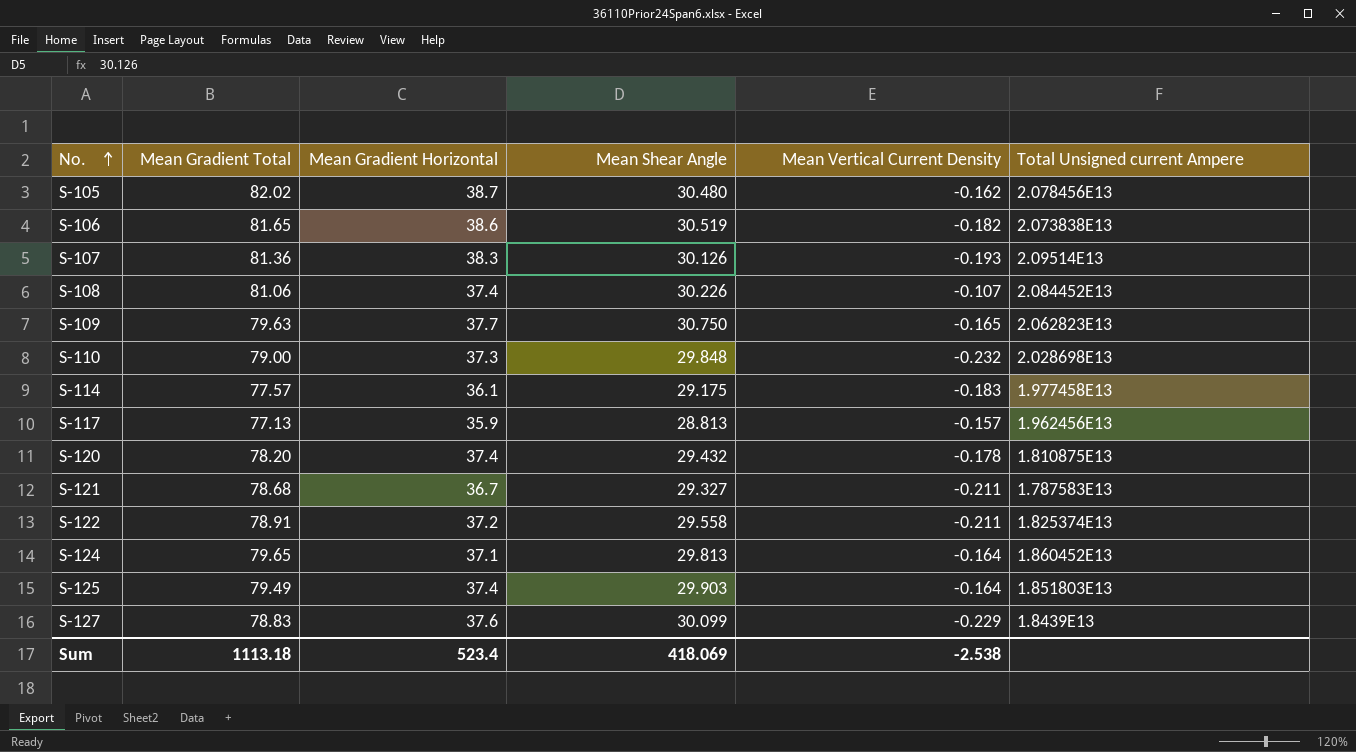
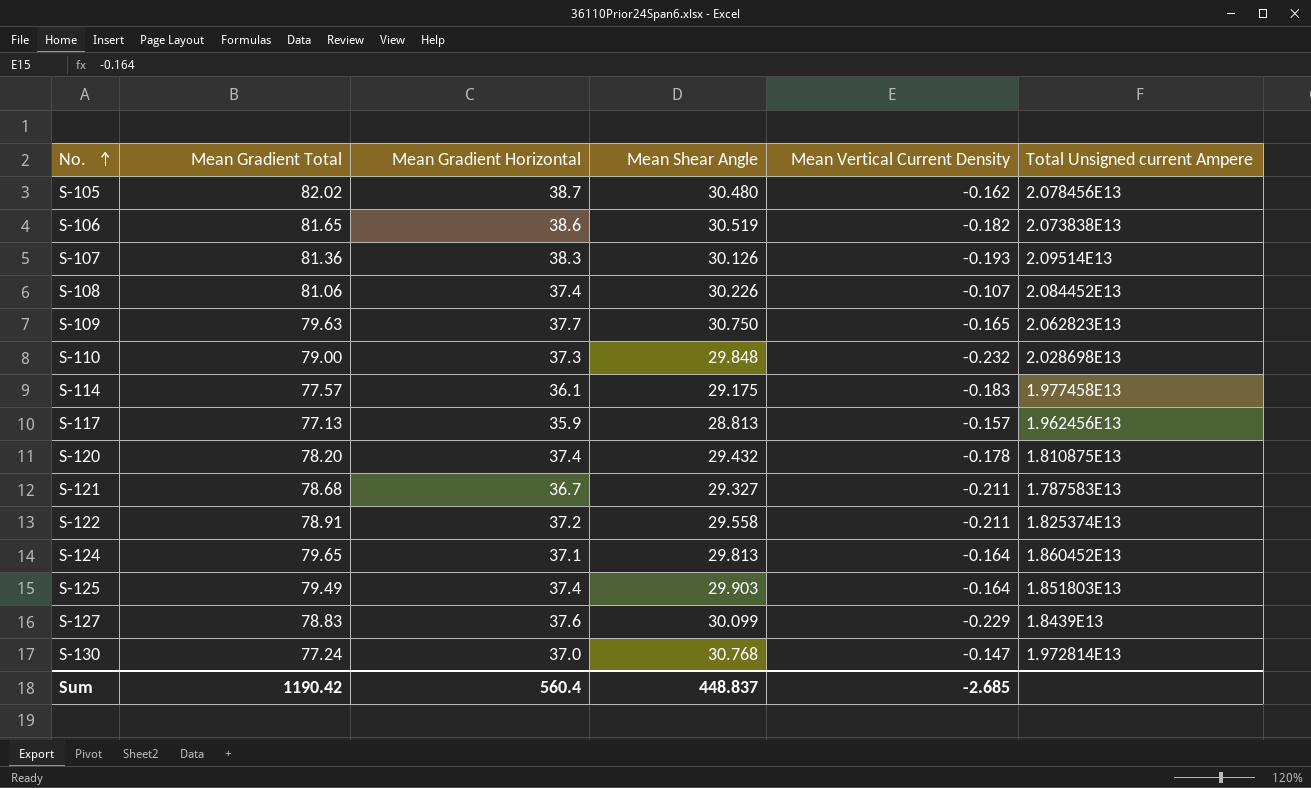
row S-130: none -> 77.24 | 37.0 | 30.768 | -0.147 | 1.972814E13
Sum | Mean Gradient Total: 1113.18 -> 1190.42
Sum | Mean Gradient Horizontal: 523.4 -> 560.4
Sum | Mean Shear Angle: 418.069 -> 448.837
Sum | Mean Vertical Current Density: -2.538 -> -2.685

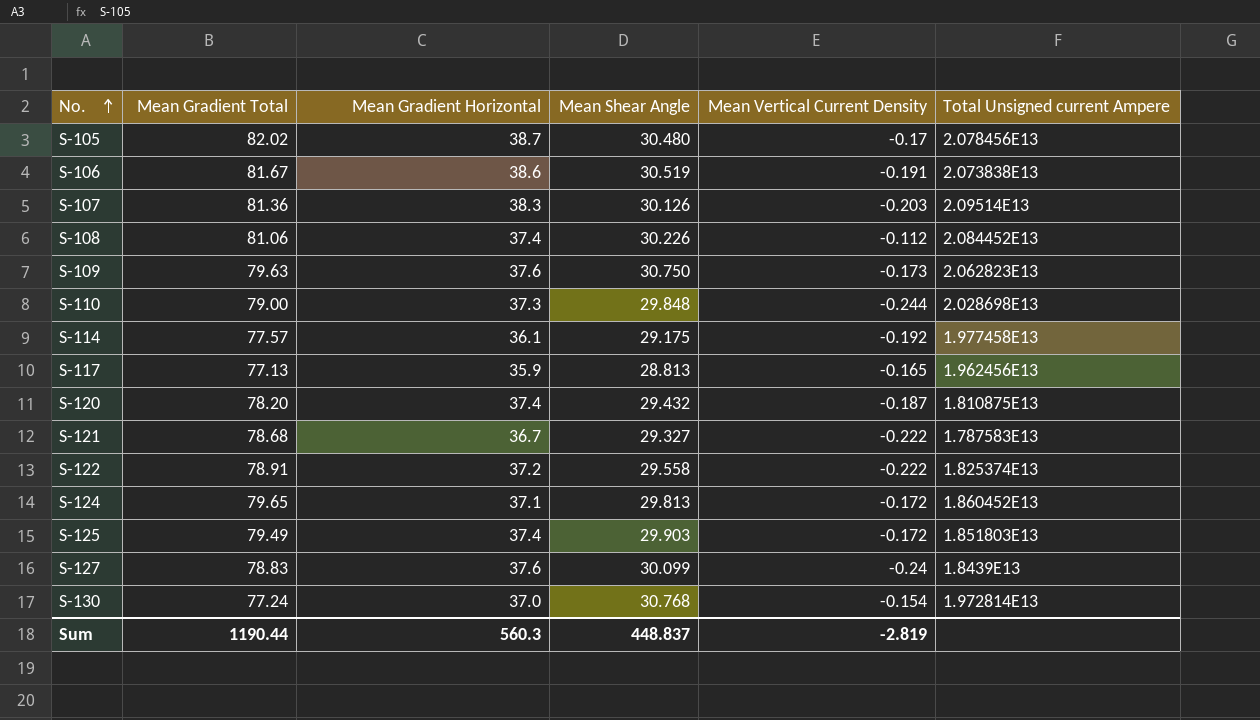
S-105 | Mean Vertical Current Density: -0.162 -> -0.17
S-106 | Mean Gradient Total: 81.65 -> 81.67
S-106 | Mean Vertical Current Density: -0.182 -> -0.191
S-107 | Mean Vertical Current Density: -0.193 -> -0.203
S-108 | Mean Vertical Current Density: -0.107 -> -0.112
S-109 | Mean Gradient Horizontal: 37.7 -> 37.6
S-109 | Mean Vertical Current Density: -0.165 -> -0.173
S-110 | Mean Vertical Current Density: -0.232 -> -0.244
S-114 | Mean Vertical Current Density: -0.183 -> -0.192
S-117 | Mean Vertical Current Density: -0.157 -> -0.165
S-120 | Mean Vertical Current Density: -0.178 -> -0.187
S-121 | Mean Vertical Current Density: -0.211 -> -0.222
S-122 | Mean Vertical Current Density: -0.211 -> -0.222
S-124 | Mean Vertical Current Density: -0.164 -> -0.172
S-125 | Mean Vertical Current Density: -0.164 -> -0.172
S-127 | Mean Vertical Current Density: -0.229 -> -0.24
S-130 | Mean Vertical Current Density: -0.147 -> -0.154
Sum | Mean Gradient Total: 1190.42 -> 1190.44
Sum | Mean Gradient Horizontal: 560.4 -> 560.3
Sum | Mean Vertical Current Density: -2.685 -> -2.819

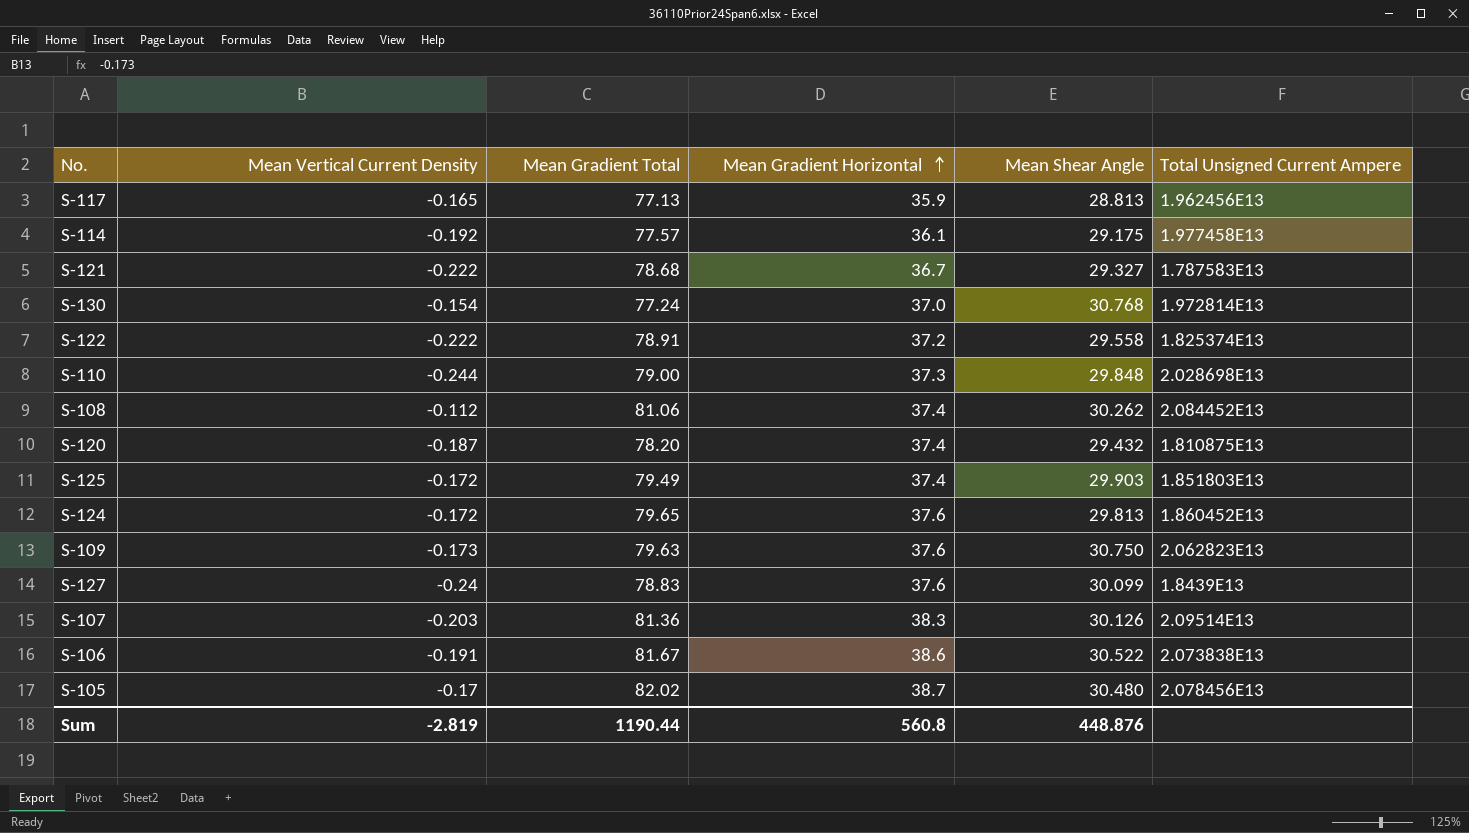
row order: No. ascending -> Mean Gradient Horizontal ascending
column Mean Vertical Current Density | position: 5 -> 2
column name: Total Unsigned current Ampere -> Total Unsigned Current Ampere
S-108 | Mean Shear Angle: 30.226 -> 30.262
S-124 | Mean Gradient Horizontal: 37.1 -> 37.6
S-106 | Mean Shear Angle: 30.519 -> 30.522
Sum | Mean Gradient Horizontal: 560.3 -> 560.8
Sum | Mean Shear Angle: 448.837 -> 448.876

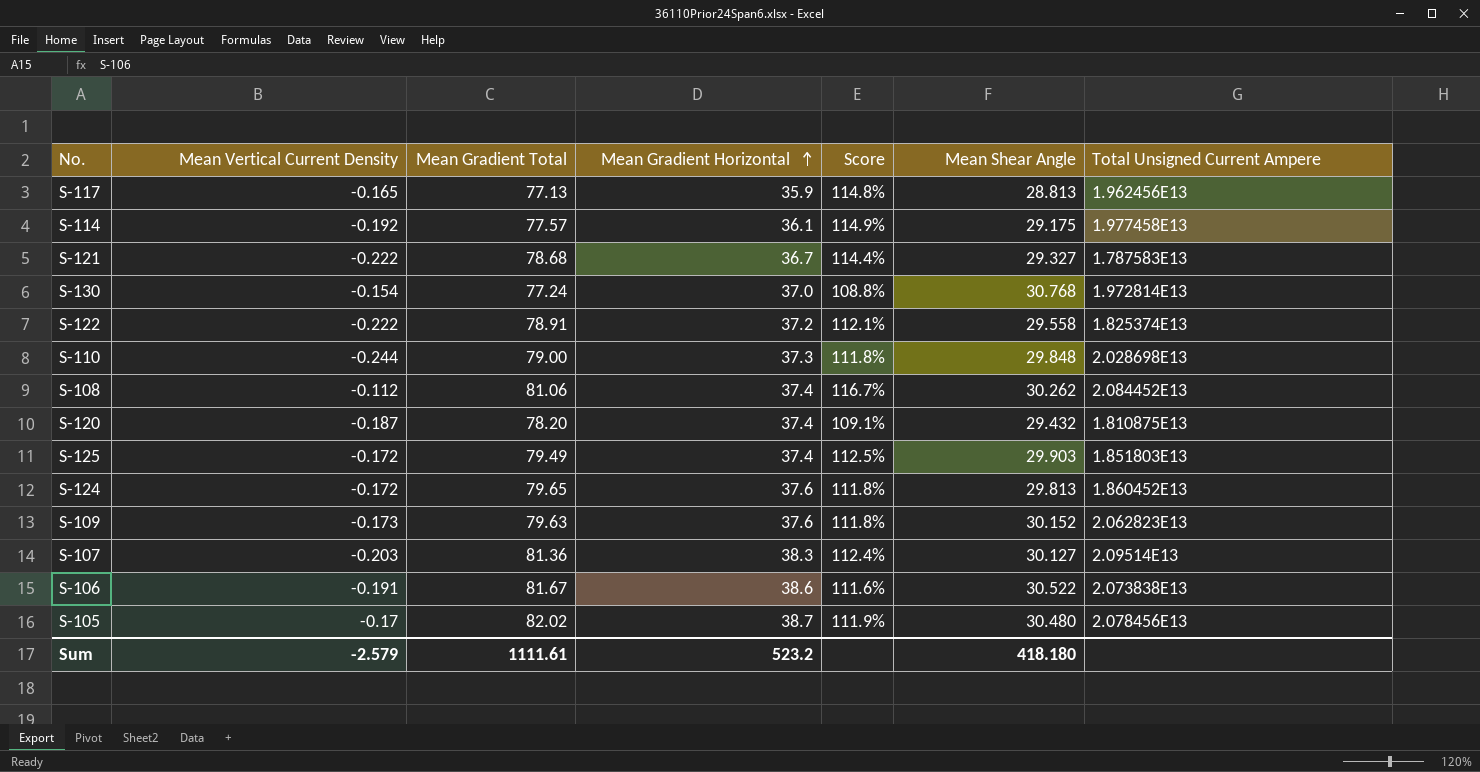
column Score | formula: none -> ([Mean Gradient Total] - [Mean Gradient Horizontal]) / [Mean Gradient Horizontal]
row S-127: -0.24 | 78.83 | 37.6 | 30.099 | 1.8439E13 -> none
S-109 | Mean Shear Angle: 30.750 -> 30.152
S-107 | Mean Shear Angle: 30.126 -> 30.127
Sum | Mean Vertical Current Density: -2.819 -> -2.579
Sum | Mean Gradient Total: 1190.44 -> 1111.61
Sum | Mean Gradient Horizontal: 560.8 -> 523.2
Sum | Mean Shear Angle: 448.876 -> 418.180

